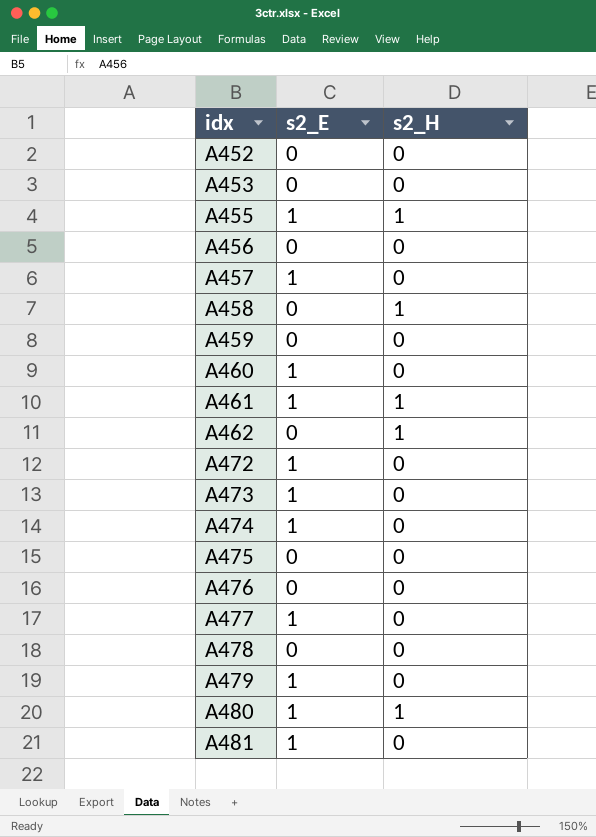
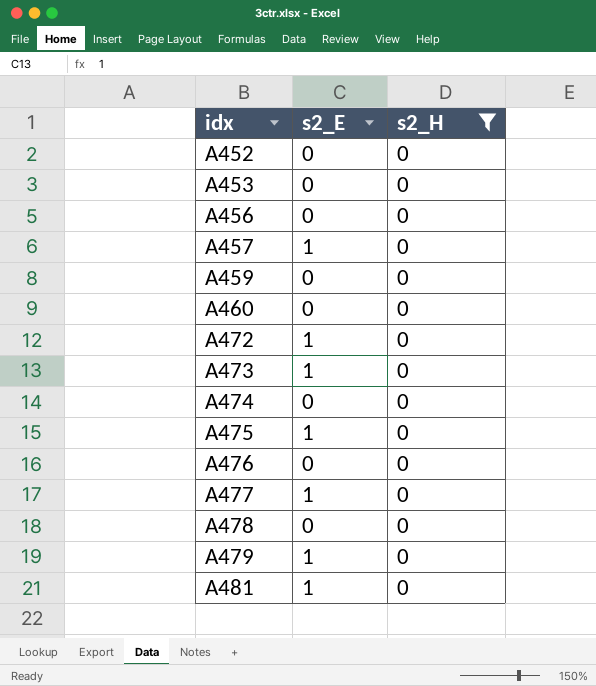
filter: none -> s2_H = 0
A460 | s2_E: 1 -> 0
A474 | s2_E: 1 -> 0
A475 | s2_E: 0 -> 1

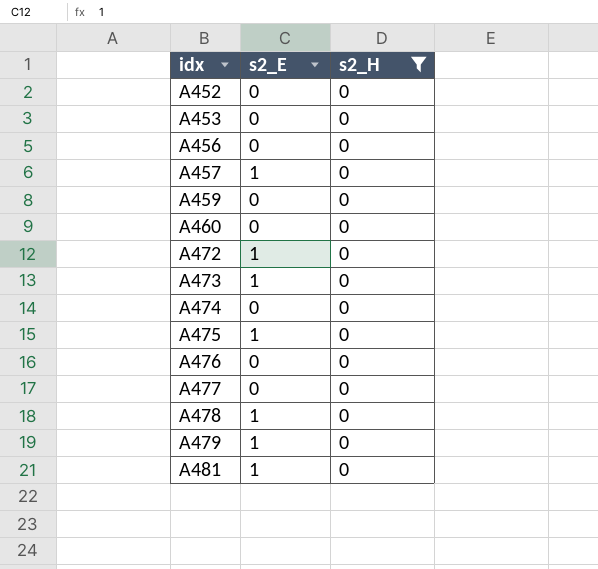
A477 | s2_E: 1 -> 0
A478 | s2_E: 0 -> 1

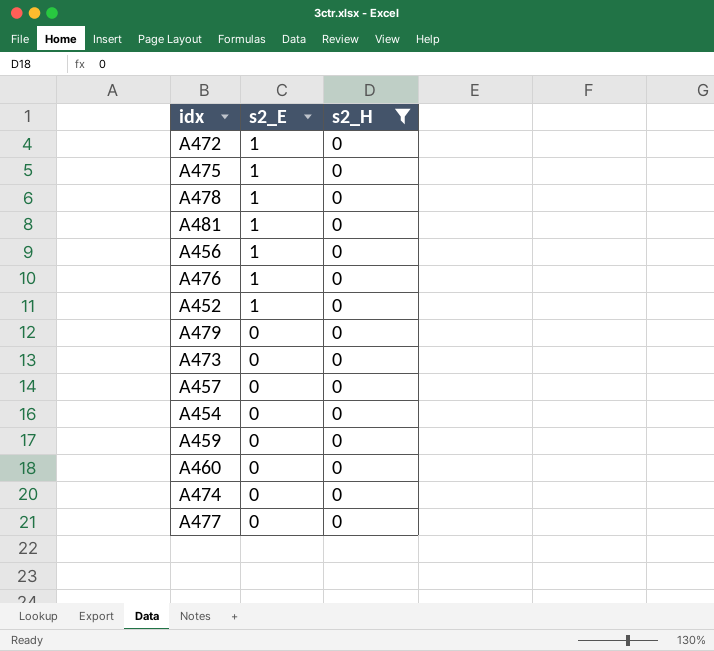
row order: idx ascending -> s2_E descending
row A453: 0 | 0 -> none
A456 | s2_E: 0 -> 1
A476 | s2_E: 0 -> 1
A452 | s2_E: 0 -> 1
A479 | s2_E: 1 -> 0
A473 | s2_E: 1 -> 0
A457 | s2_E: 1 -> 0
row A454: none -> 0 | 0

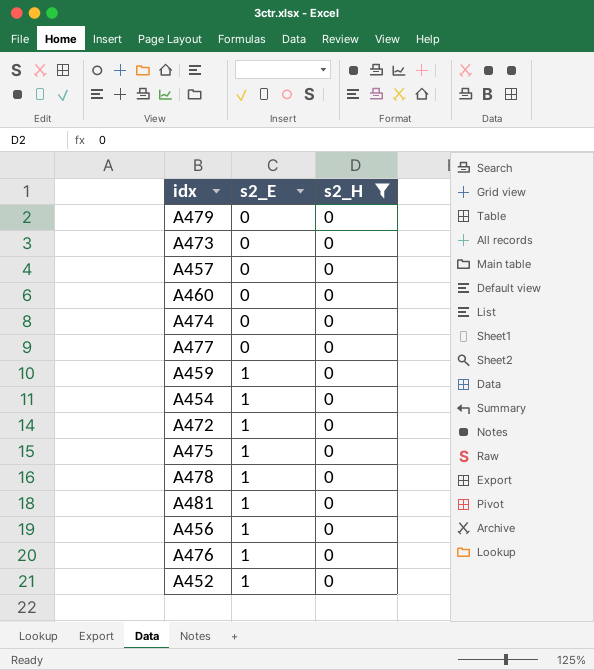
row order: s2_E descending -> s2_E ascending
A459 | s2_E: 0 -> 1
A454 | s2_E: 0 -> 1

